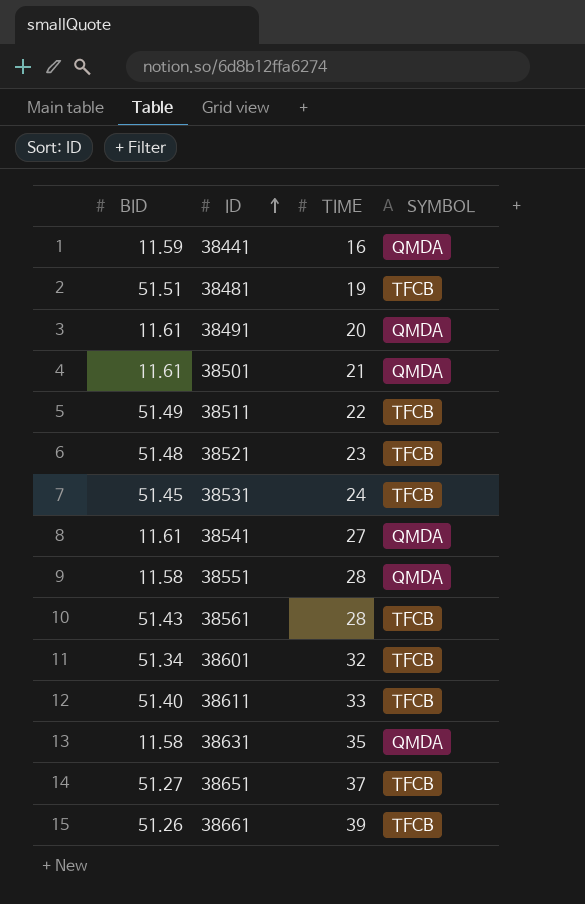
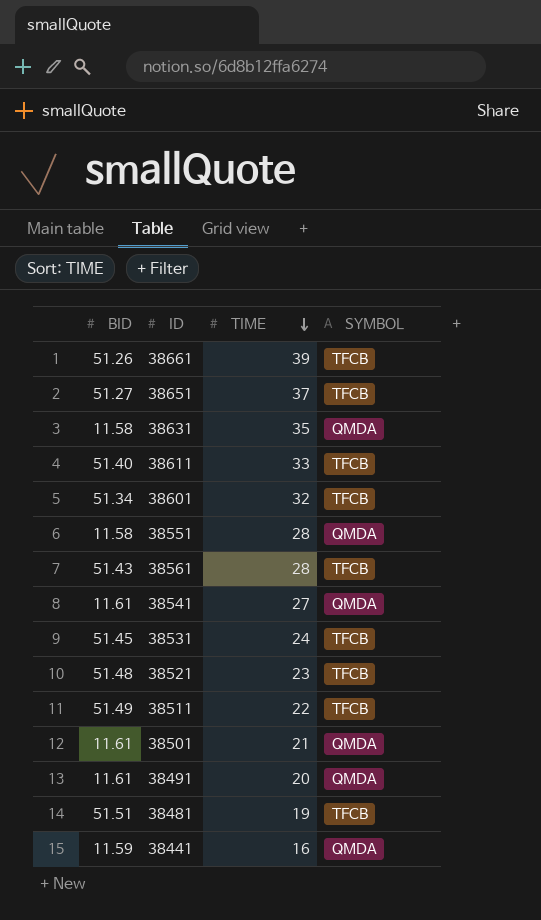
row order: ID ascending -> TIME descending

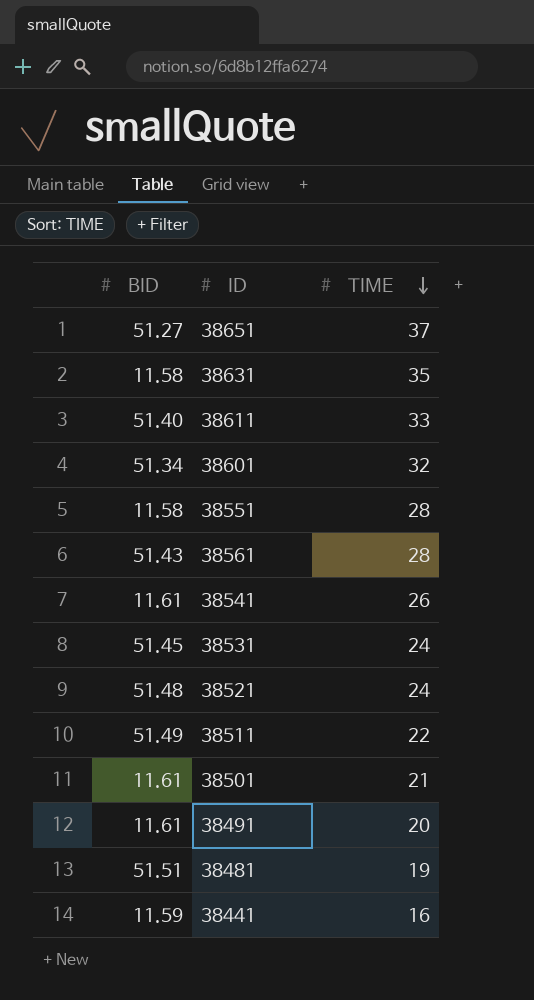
column SYMBOL | position: 4 -> none
row 38661: 51.26 | 39 | TFCB -> none
38541 | TIME: 27 -> 26
38521 | TIME: 23 -> 24

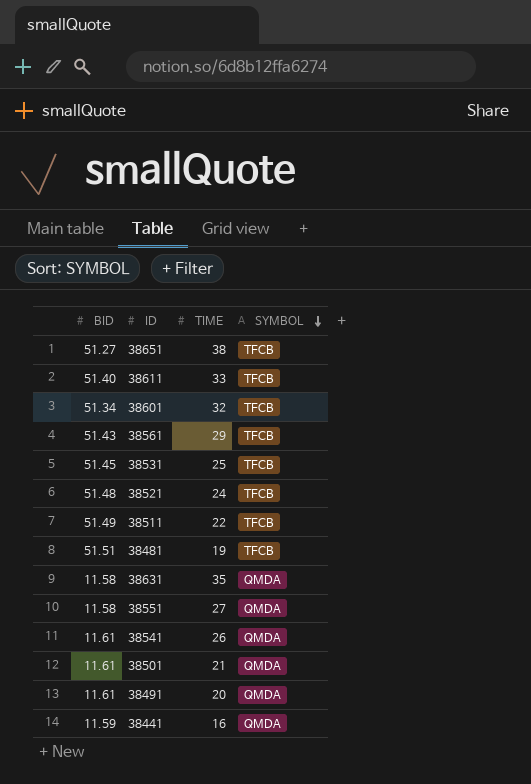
row order: TIME descending -> SYMBOL descending
column SYMBOL | position: none -> 4
38651 | TIME: 37 -> 38
38561 | TIME: 28 -> 29
38531 | TIME: 24 -> 25
38551 | TIME: 28 -> 27

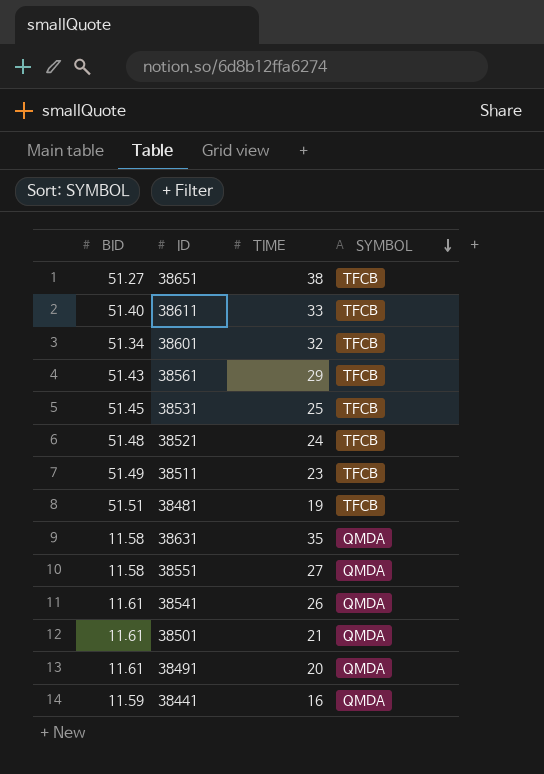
38511 | TIME: 22 -> 23

